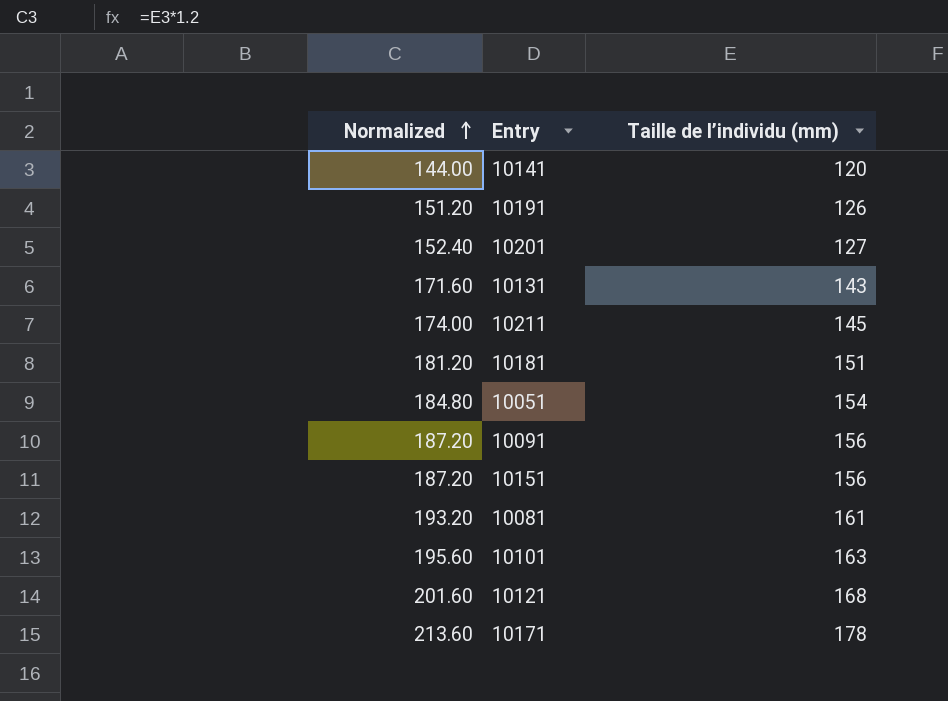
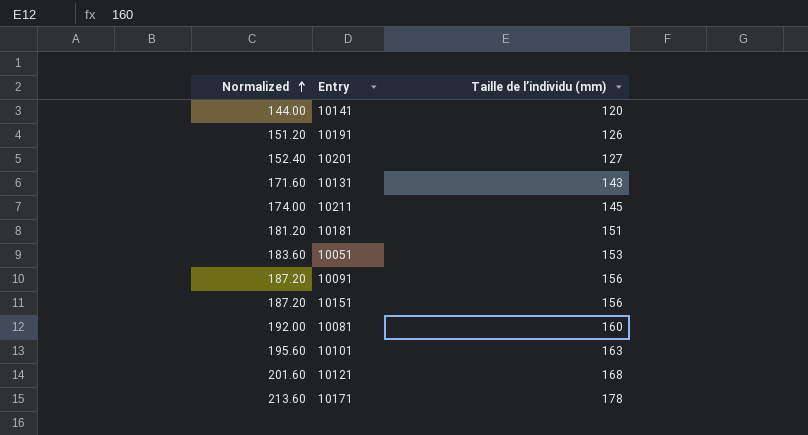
10051 | Normalized: 184.80 -> 183.60
10051 | Taille de l’individu (mm): 154 -> 153
10081 | Normalized: 193.20 -> 192.00
10081 | Taille de l’individu (mm): 161 -> 160

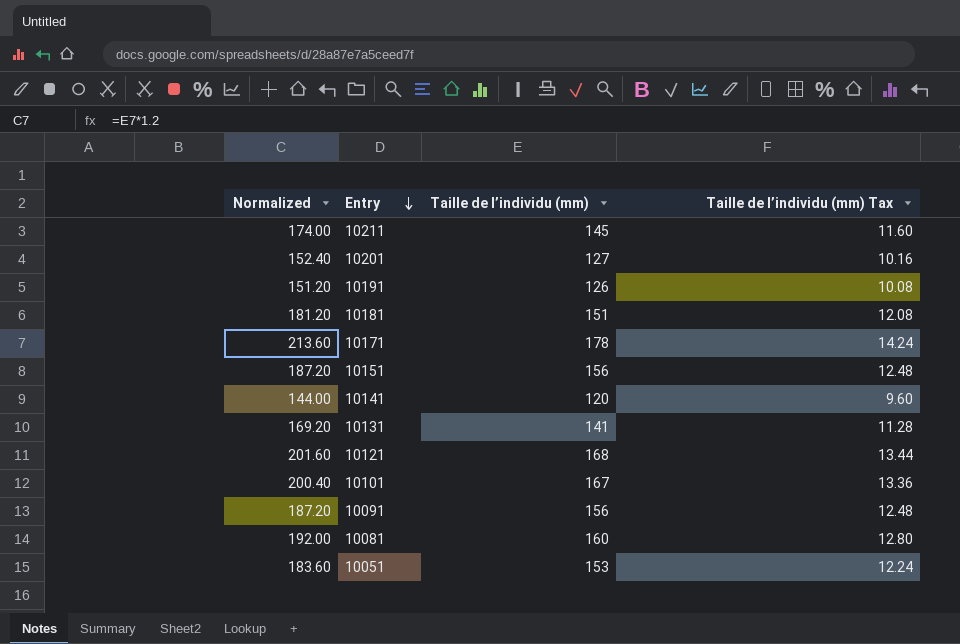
row order: Normalized ascending -> Entry descending
column Taille de l’individu (mm) Tax | formula: none -> [Taille de l’individu (mm)] * 0.08
10131 | Normalized: 171.60 -> 169.20
10131 | Taille de l’individu (mm): 143 -> 141
10101 | Normalized: 195.60 -> 200.40
10101 | Taille de l’individu (mm): 163 -> 167

